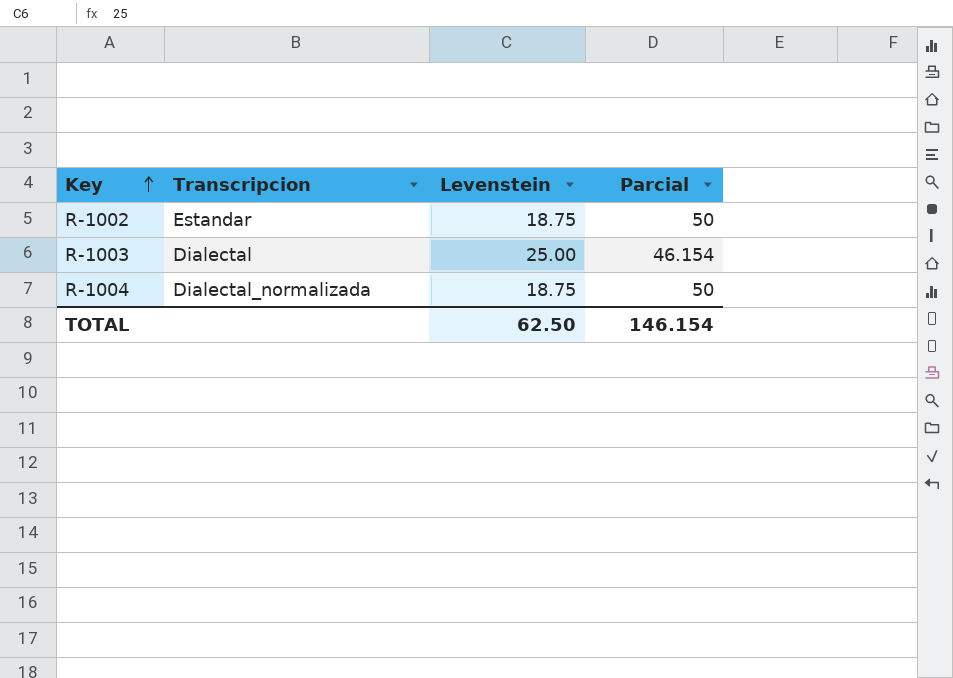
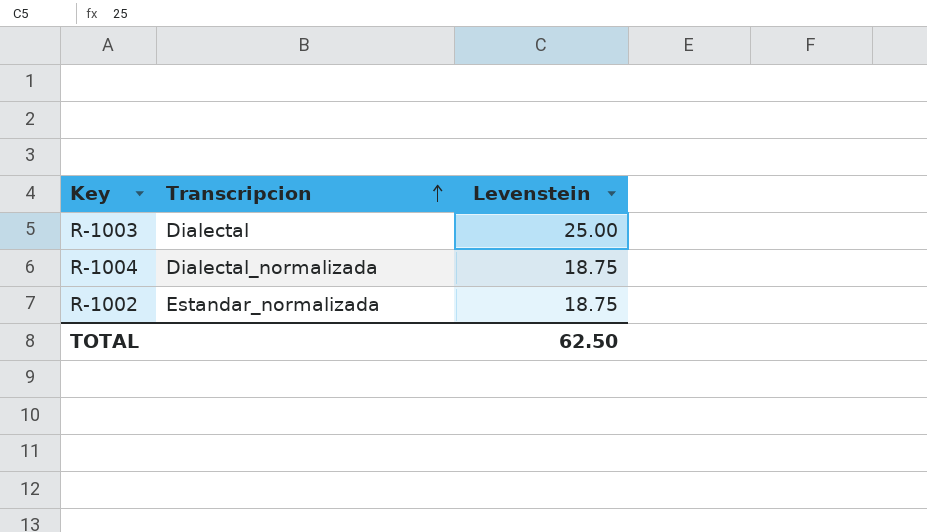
row order: Key ascending -> Transcripcion ascending
column Parcial | position: 4 -> none
R-1002 | Transcripcion: Estandar -> Estandar_normalizada

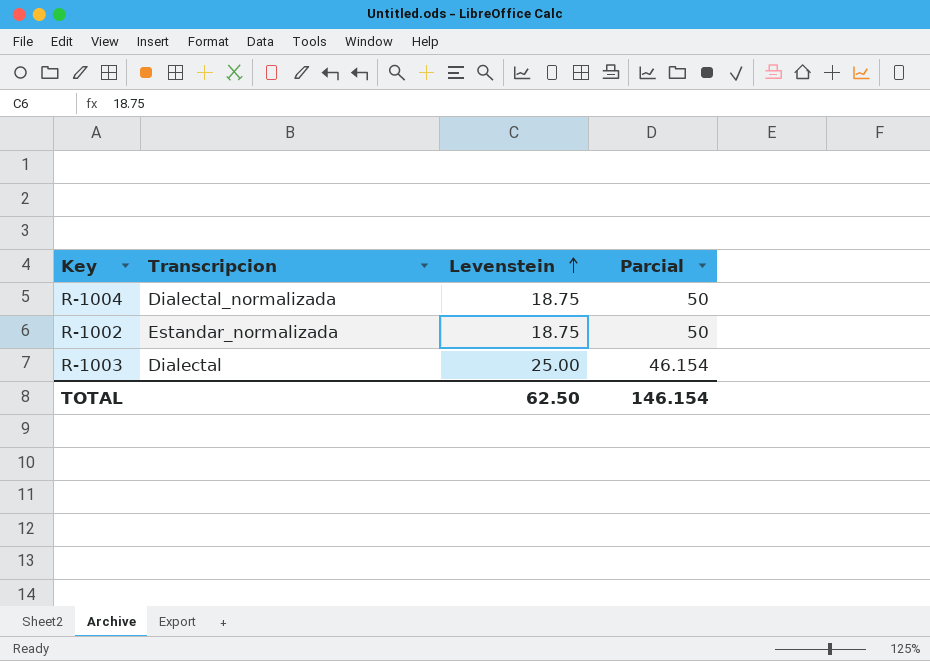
row order: Transcripcion ascending -> Levenstein ascending
column Parcial | position: none -> 4

